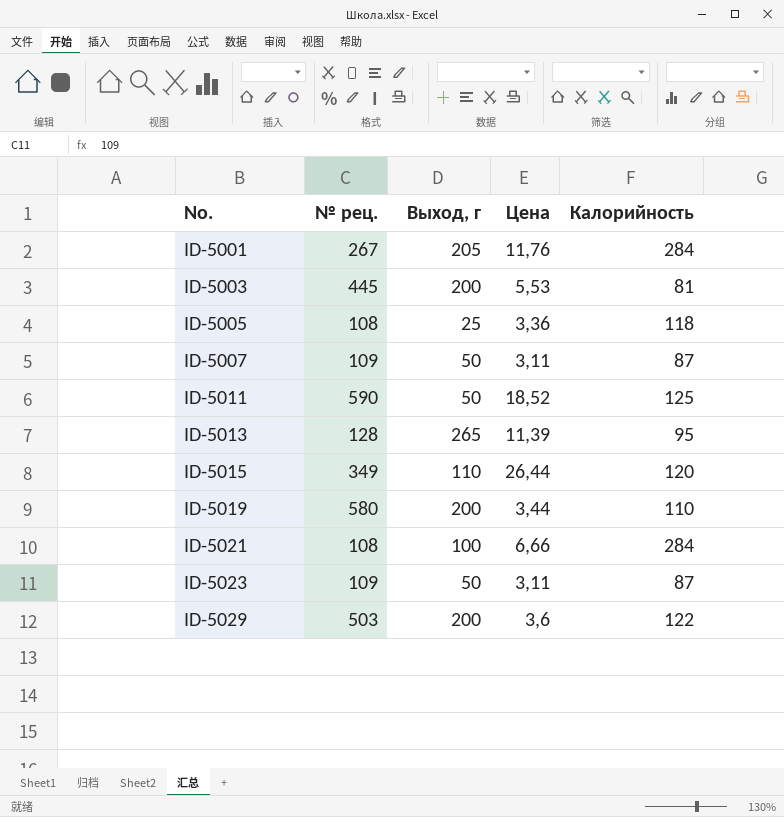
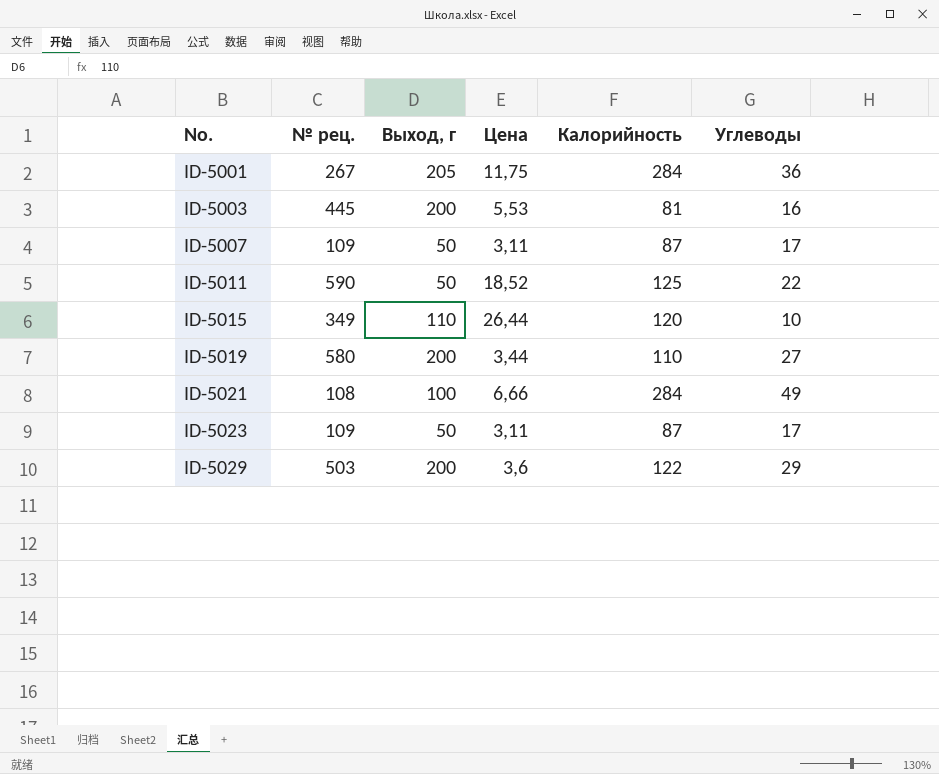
column Углеводы | position: none -> 6
row ID-5005: 108 | 25 | 3,36 | 118 -> none
row ID-5013: 128 | 265 | 11,39 | 95 -> none
ID-5001 | Цена: 11,76 -> 11,75

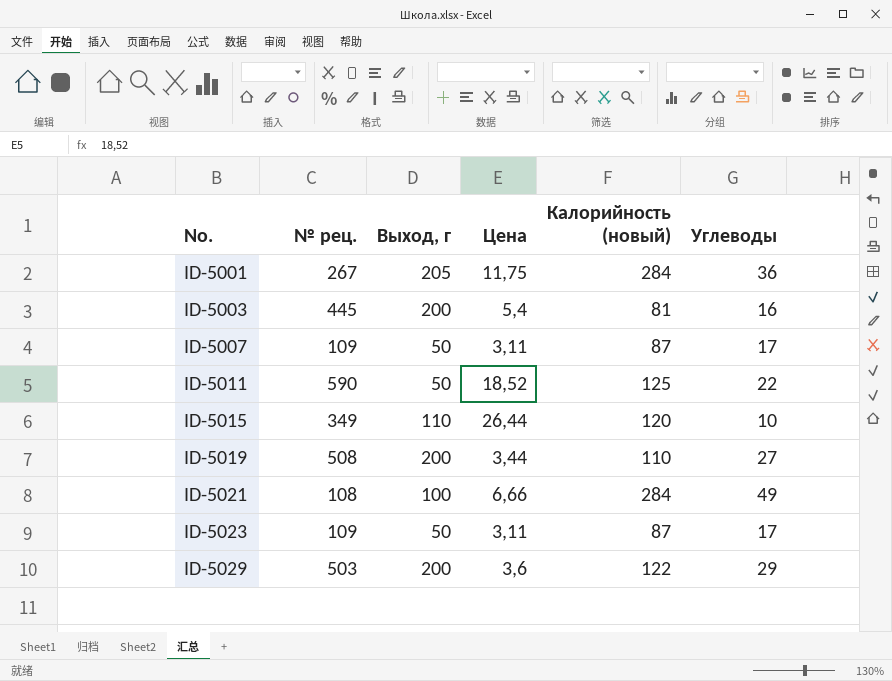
column name: Калорийность -> Калорийность (новый)
ID-5003 | Цена: 5,53 -> 5,4
ID-5019 | № рец.: 580 -> 508

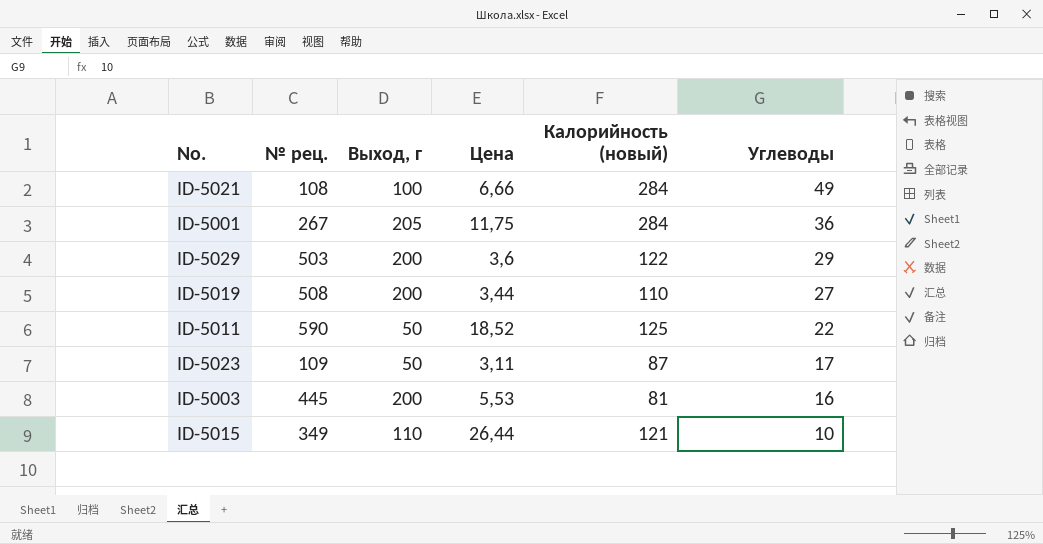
row order: No. ascending -> Углеводы descending
row ID-5007: 109 | 50 | 3,11 | 87 | 17 -> none
ID-5003 | Цена: 5,4 -> 5,53
ID-5015 | Калорийность (новый): 120 -> 121

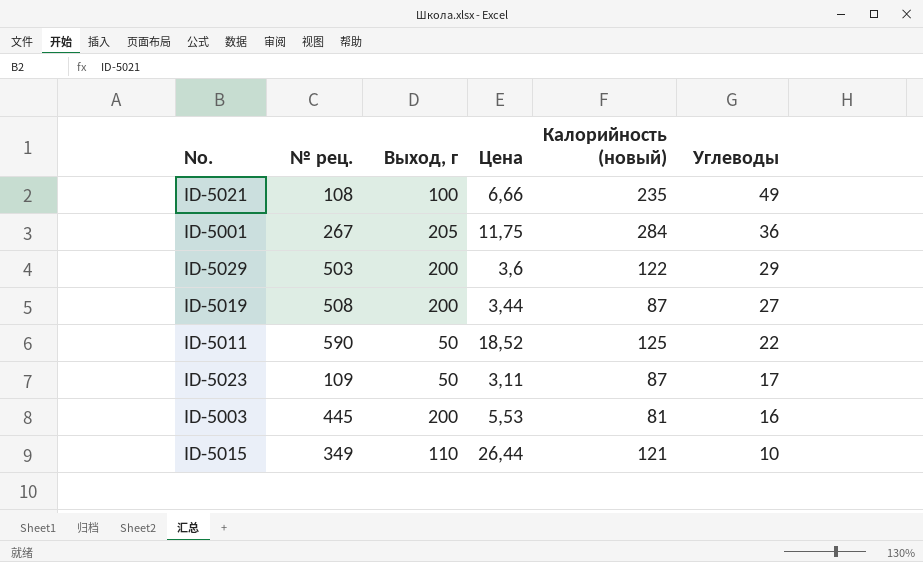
ID-5021 | Калорийность (новый): 284 -> 235
ID-5019 | Калорийность (новый): 110 -> 87

